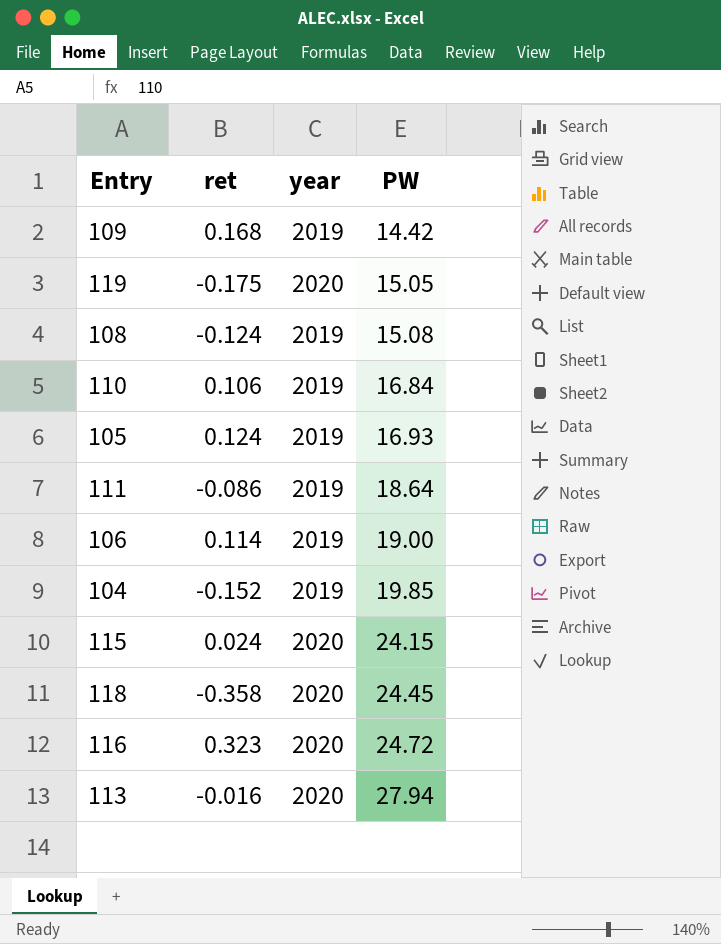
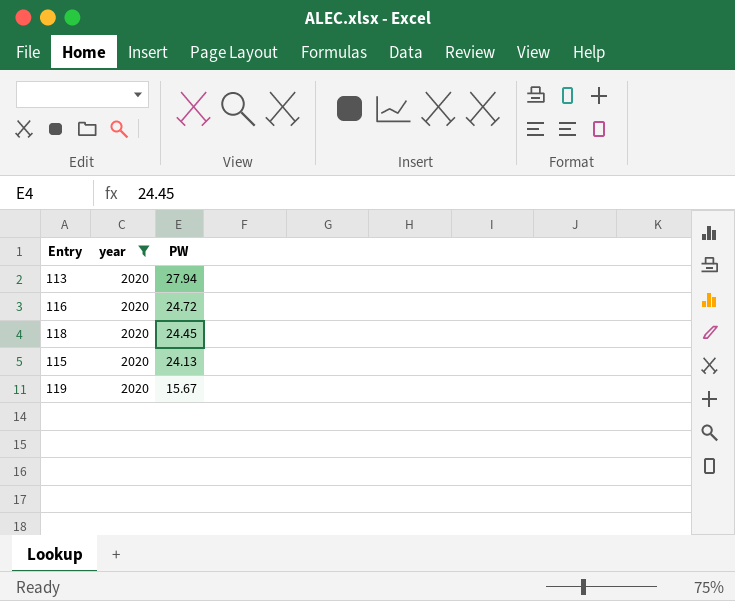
filter: none -> year = 2020
row order: PW ascending -> PW descending
column ret | position: 2 -> none
115 | PW: 24.15 -> 24.13
119 | PW: 15.05 -> 15.67

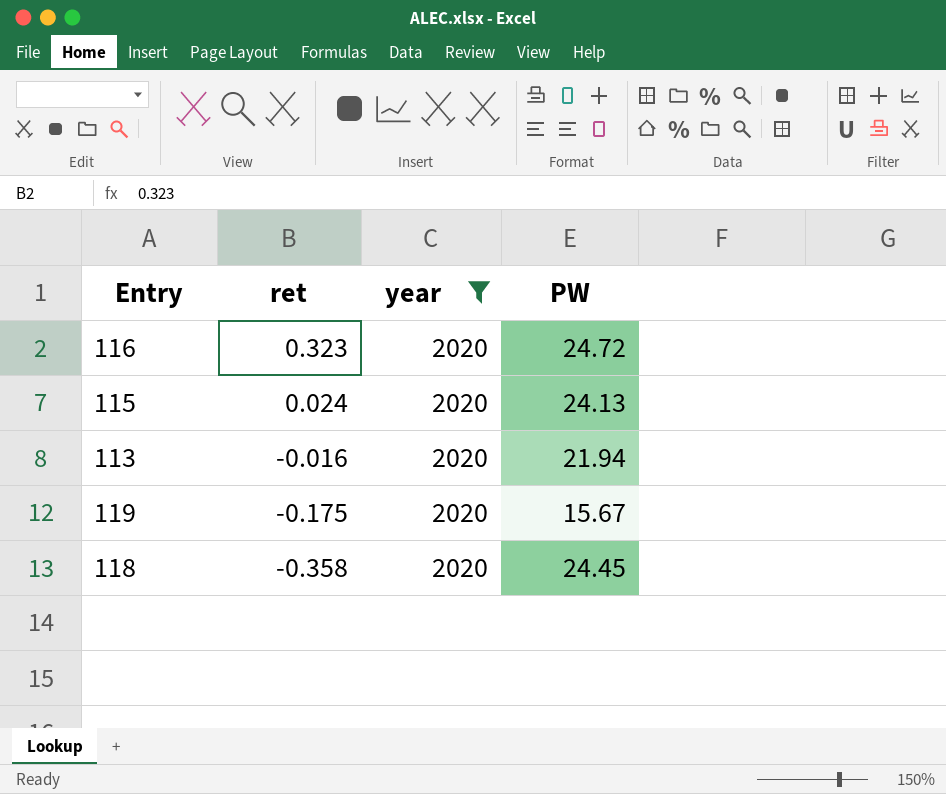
row order: PW descending -> ret descending
column ret | position: none -> 2
113 | PW: 27.94 -> 21.94

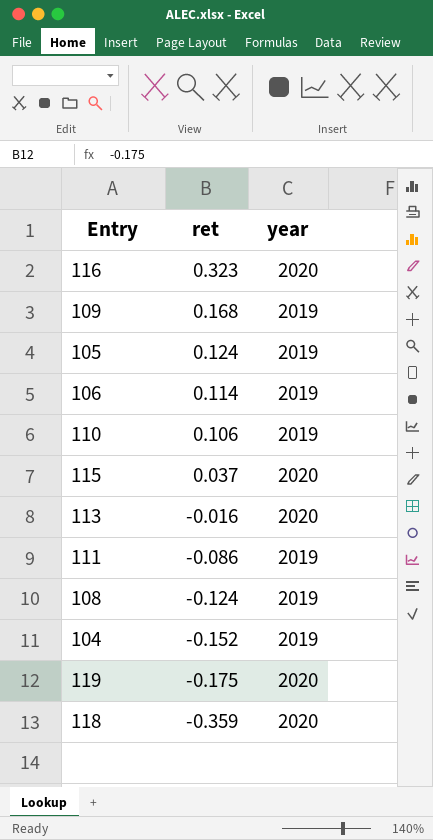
filter: year = 2020 -> none
column PW | position: 4 -> none
115 | ret: 0.024 -> 0.037
118 | ret: -0.358 -> -0.359

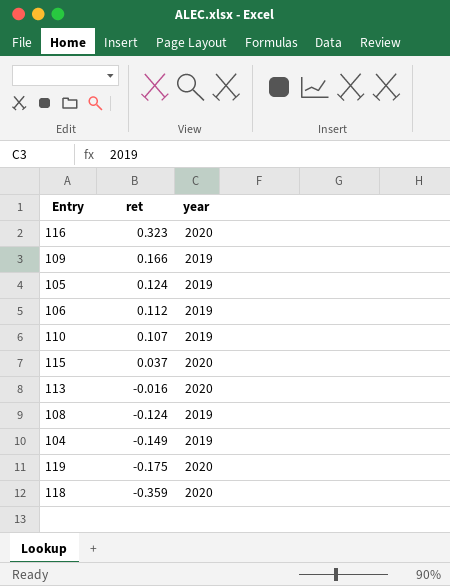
row 111: -0.086 | 2019 -> none
109 | ret: 0.168 -> 0.166
106 | ret: 0.114 -> 0.112
110 | ret: 0.106 -> 0.107
104 | ret: -0.152 -> -0.149

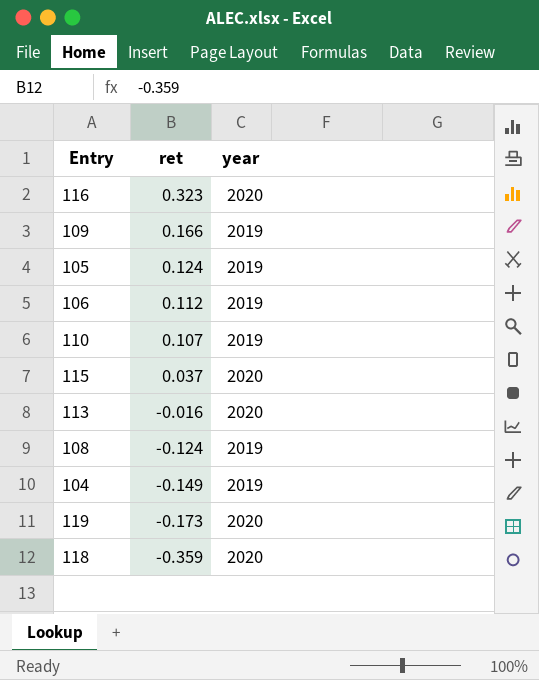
119 | ret: -0.175 -> -0.173

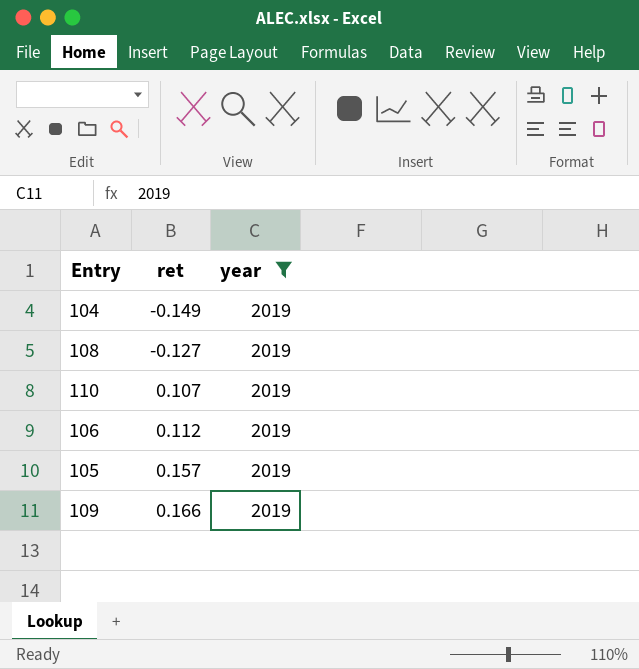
filter: none -> year = 2019
row order: ret descending -> ret ascending
108 | ret: -0.124 -> -0.127
105 | ret: 0.124 -> 0.157

